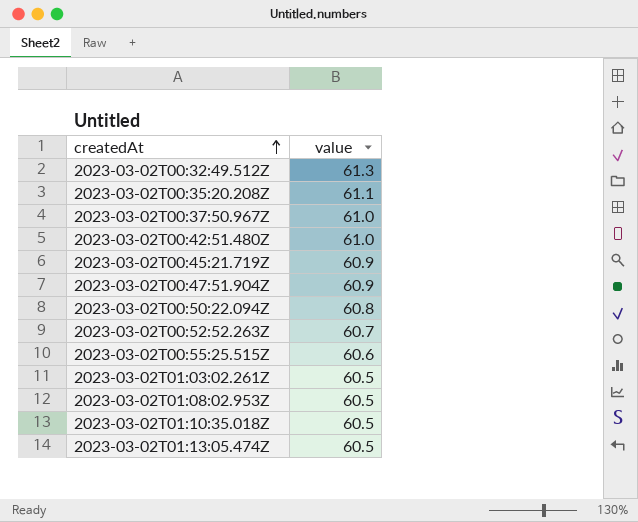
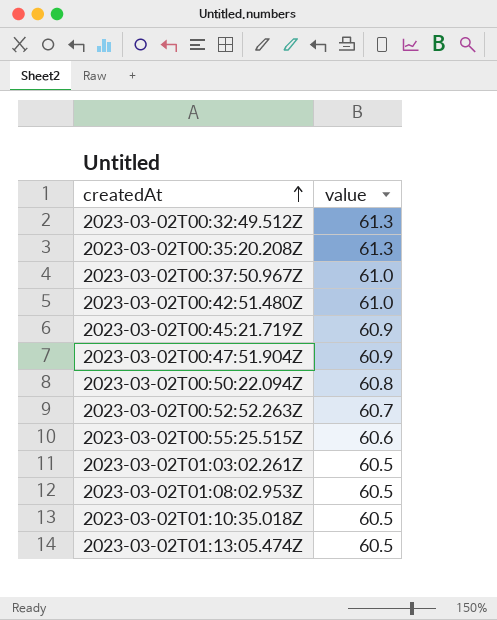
2023-03-02T00:35:20.208Z | value: 61.1 -> 61.3

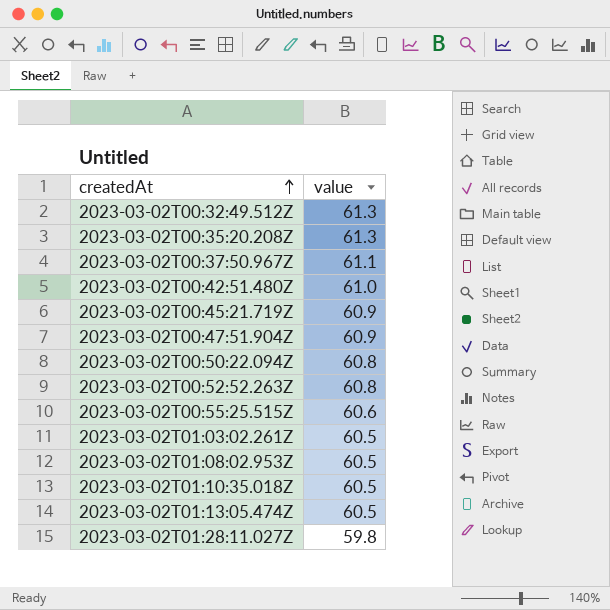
2023-03-02T00:37:50.967Z | value: 61.0 -> 61.1
2023-03-02T00:52:52.263Z | value: 60.7 -> 60.8
row 2023-03-02T01:28:11.027Z: none -> 59.8

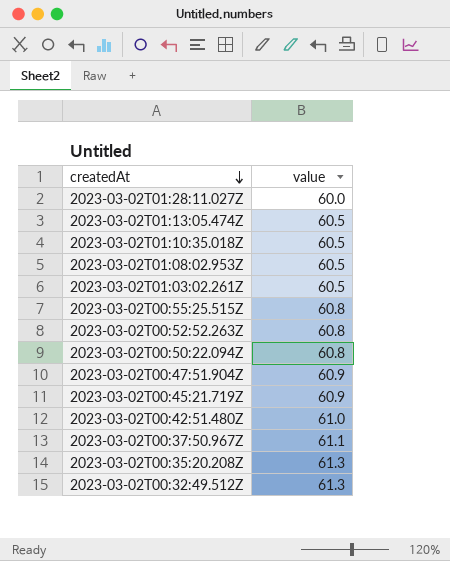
row order: createdAt ascending -> createdAt descending
2023-03-02T01:28:11.027Z | value: 59.8 -> 60.0
2023-03-02T00:55:25.515Z | value: 60.6 -> 60.8

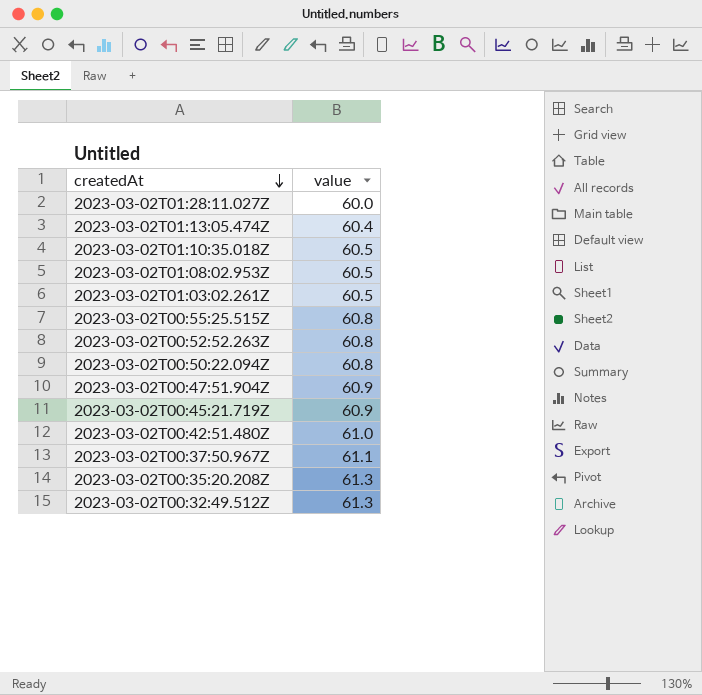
2023-03-02T01:13:05.474Z | value: 60.5 -> 60.4

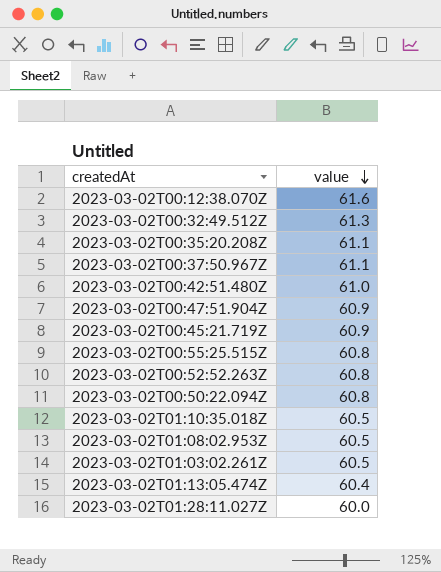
row order: createdAt descending -> value descending
row 2023-03-02T00:12:38.070Z: none -> 61.6
2023-03-02T00:35:20.208Z | value: 61.3 -> 61.1

